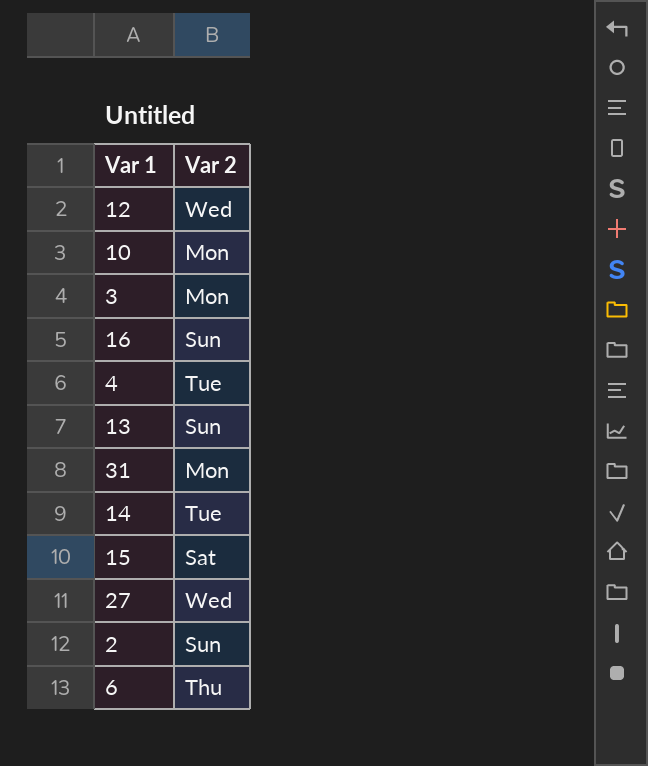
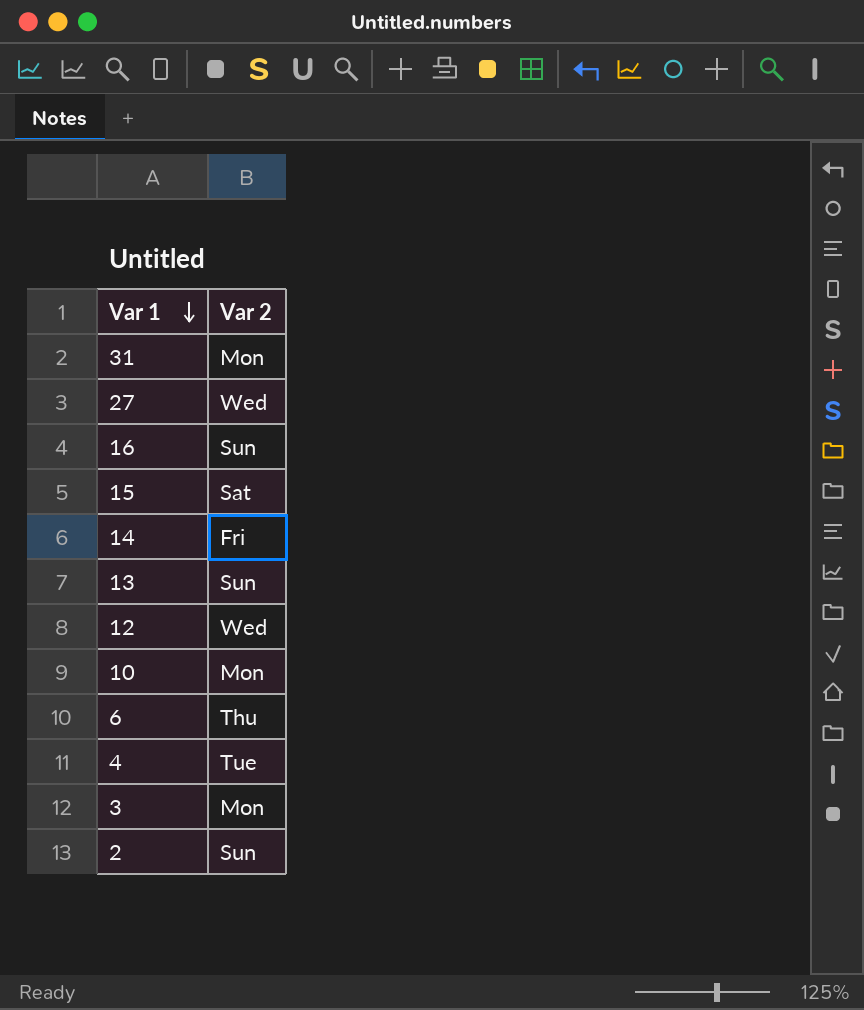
row order: none -> Var 1 descending
14 | Var 2: Tue -> Fri

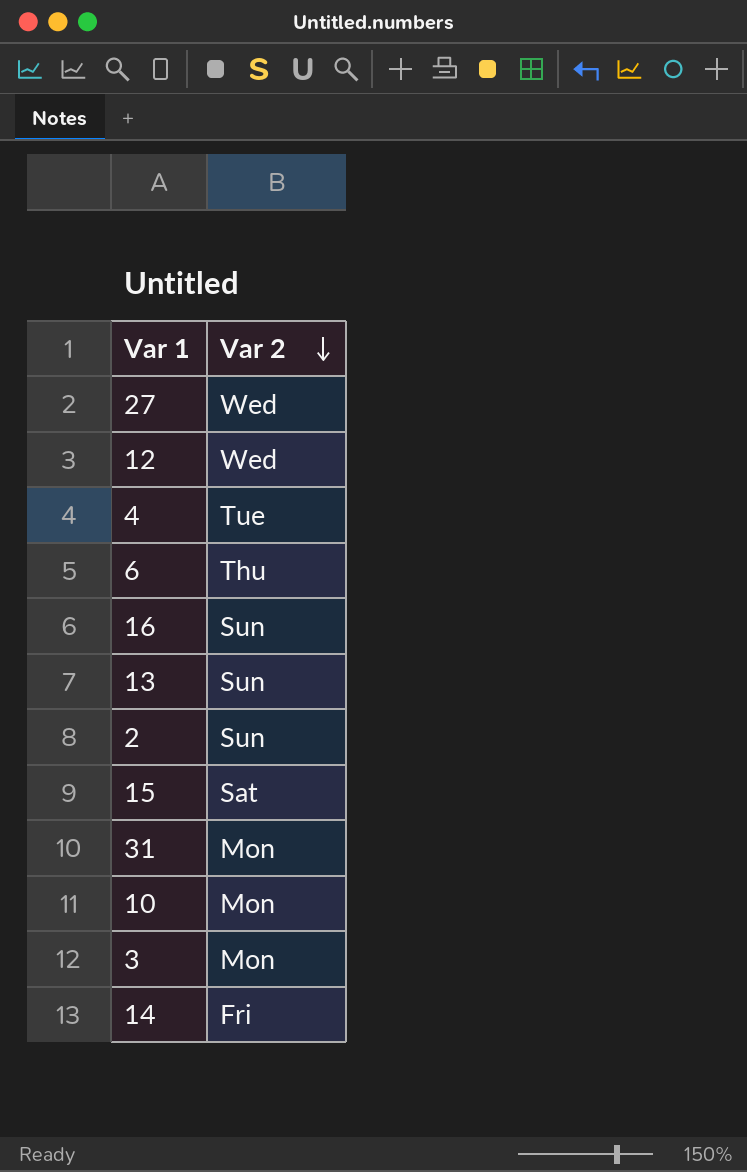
row order: Var 1 descending -> Var 2 descending

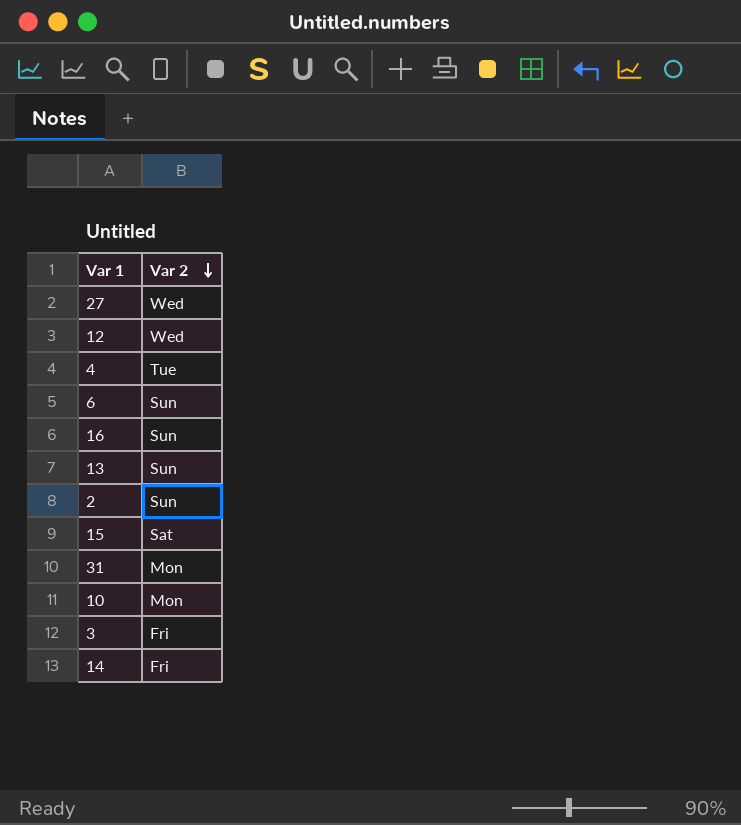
6 | Var 2: Thu -> Sun
3 | Var 2: Mon -> Fri

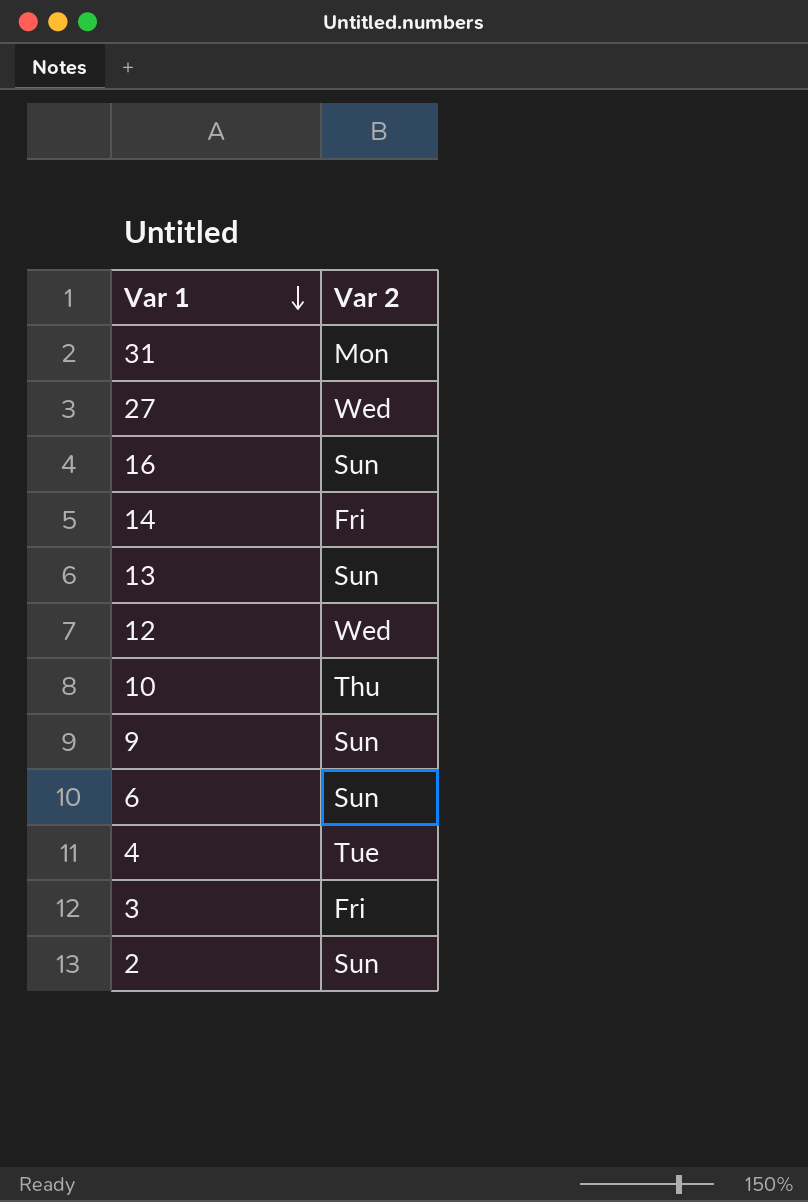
row order: Var 2 descending -> Var 1 descending
row 15: Sat -> none
10 | Var 2: Mon -> Thu
row 9: none -> Sun

